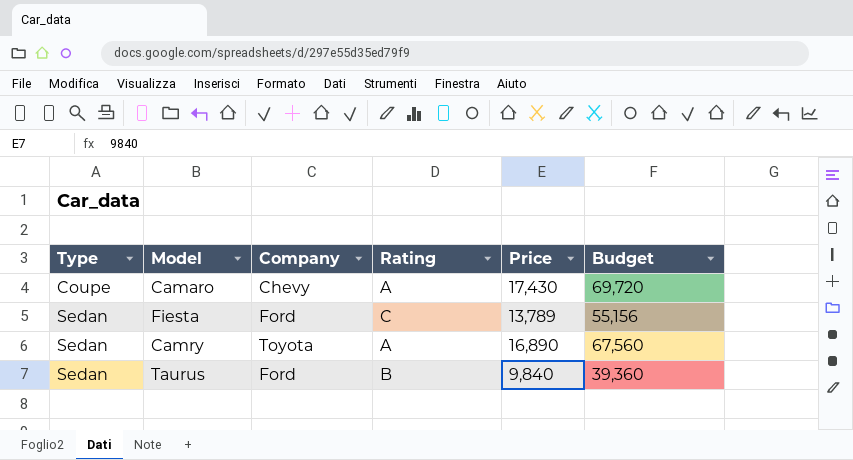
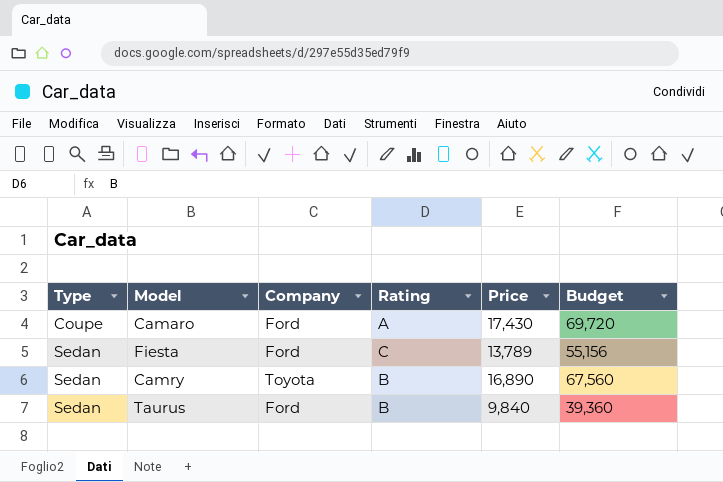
Camaro | Company: Chevy -> Ford
Camry | Rating: A -> B

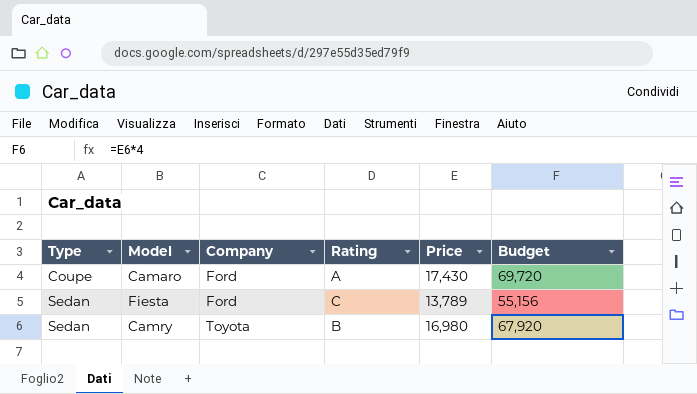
row Taurus: Sedan | Ford | B | 9,840 | 39,360 -> none
Camry | Price: 16,890 -> 16,980
Camry | Budget: 67,560 -> 67,920

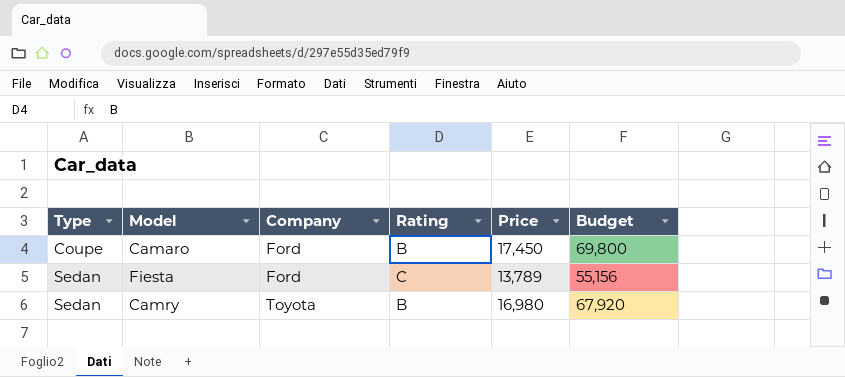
Camaro | Rating: A -> B
Camaro | Price: 17,430 -> 17,450
Camaro | Budget: 69,720 -> 69,800

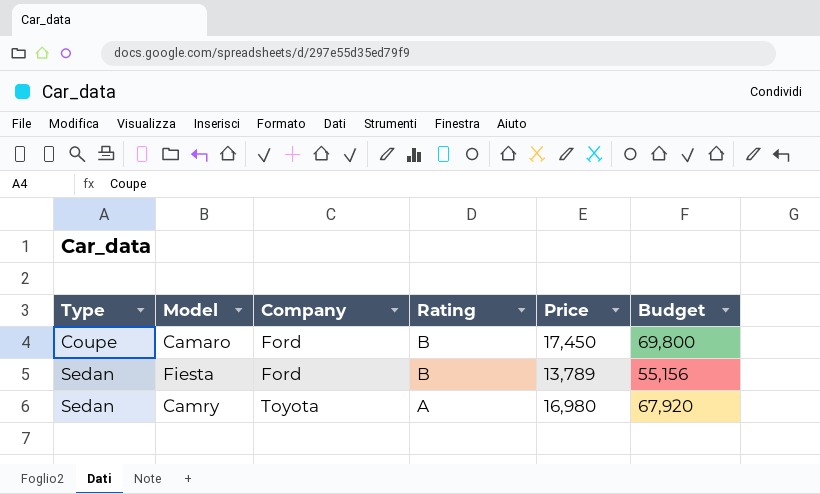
Fiesta | Rating: C -> B
Camry | Rating: B -> A

